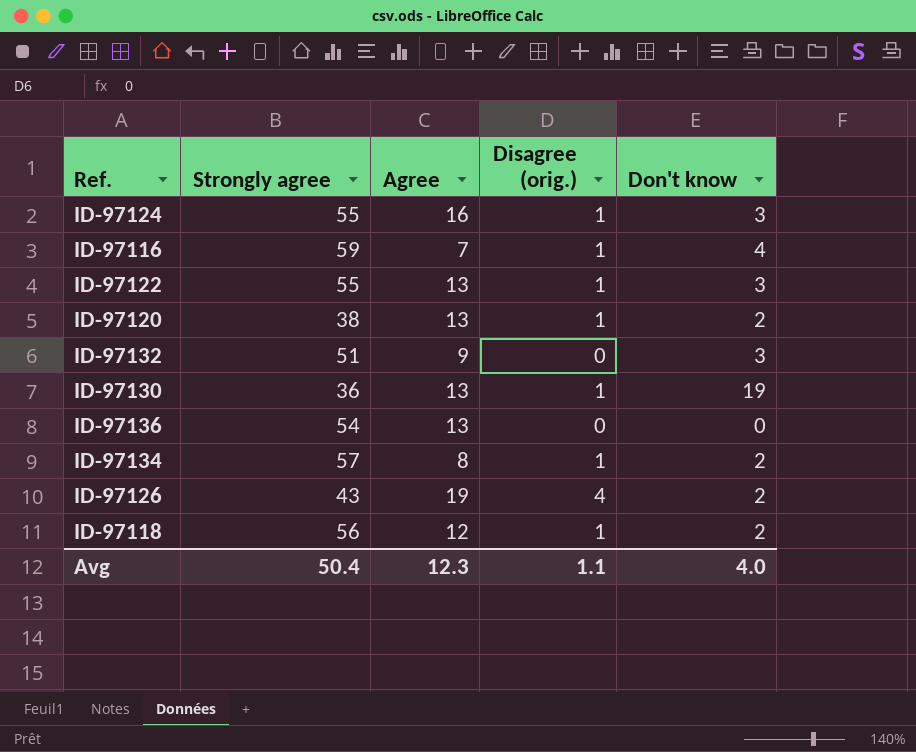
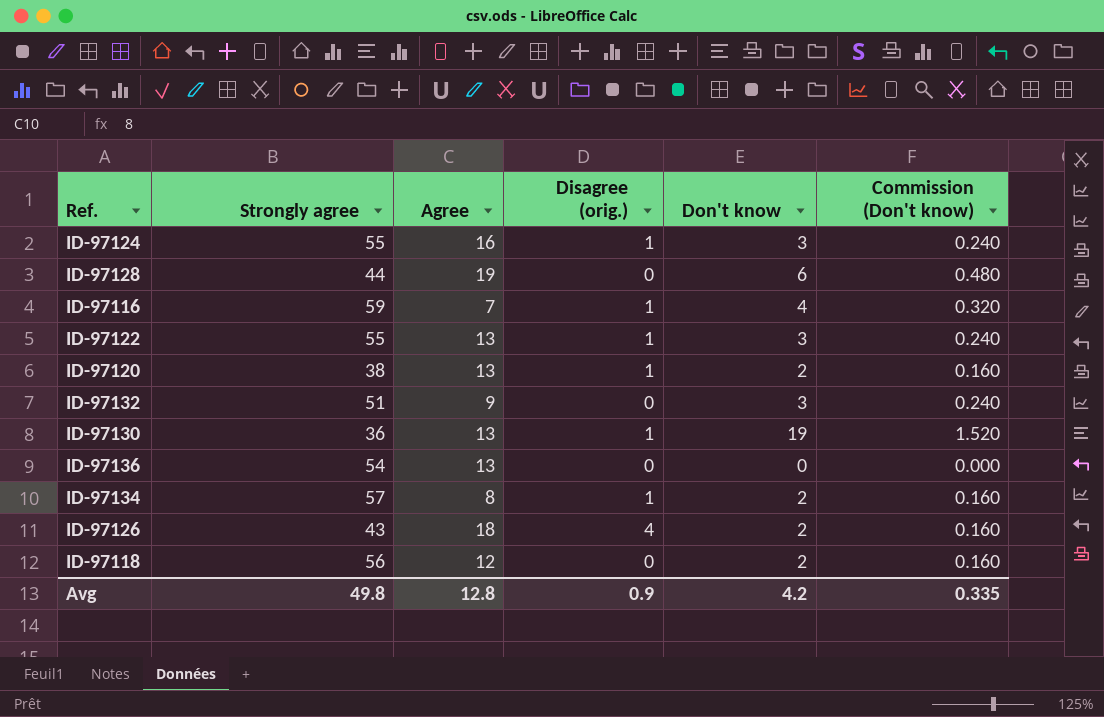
column Commission (Don't know) | formula: none -> [Don't know] * 0.08
row ID-97128: none -> 44 | 19 | 0 | 6 | 0.480
ID-97126 | Agree: 19 -> 18
ID-97118 | Disagree (orig.): 1 -> 0
Avg | Strongly agree: 50.4 -> 49.8
Avg | Agree: 12.3 -> 12.8
Avg | Disagree (orig.): 1.1 -> 0.9
Avg | Don't know: 4.0 -> 4.2

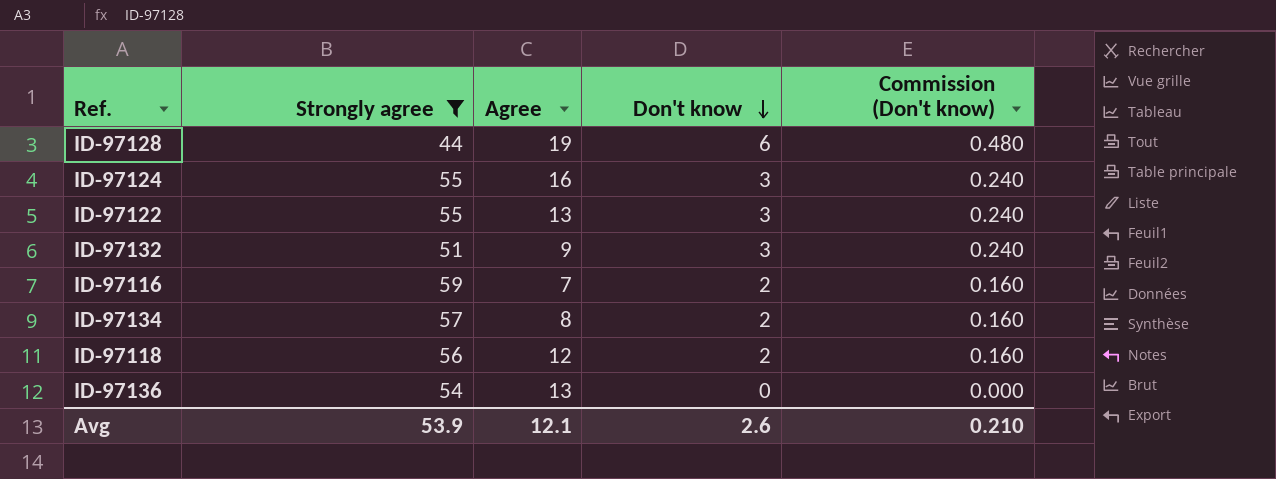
filter: none -> Strongly agree >= 44
row order: none -> Don't know descending
column Disagree (orig.) | position: 4 -> none
ID-97116 | Don't know: 4 -> 2
ID-97116 | Commission (Don't know): 0.320 -> 0.160
Avg | Strongly agree: 49.8 -> 53.9
Avg | Agree: 12.8 -> 12.1
Avg | Don't know: 4.2 -> 2.6
Avg | Commission (Don't know): 0.335 -> 0.210

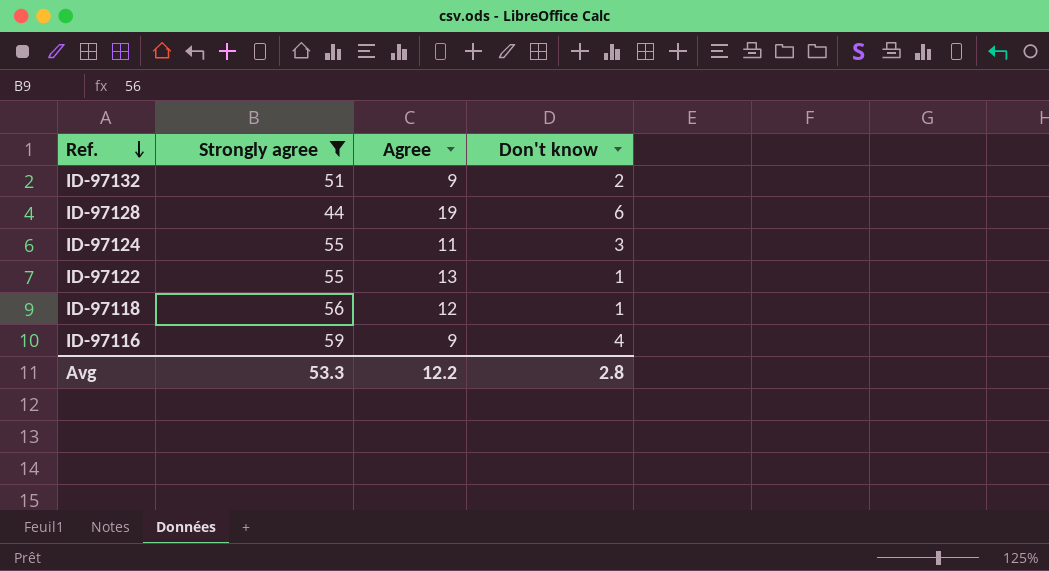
row order: Don't know descending -> Ref. descending
column Commission (Don't know) | formula: [Don't know] * 0.08 -> none
row ID-97134: 57 | 8 | 2 | 0.160 -> none
row ID-97136: 54 | 13 | 0 | 0.000 -> none
ID-97132 | Don't know: 3 -> 2
ID-97124 | Agree: 16 -> 11
ID-97122 | Don't know: 3 -> 1
ID-97118 | Don't know: 2 -> 1
ID-97116 | Agree: 7 -> 9
ID-97116 | Don't know: 2 -> 4
Avg | Strongly agree: 53.9 -> 53.3
Avg | Agree: 12.1 -> 12.2
Avg | Don't know: 2.6 -> 2.8

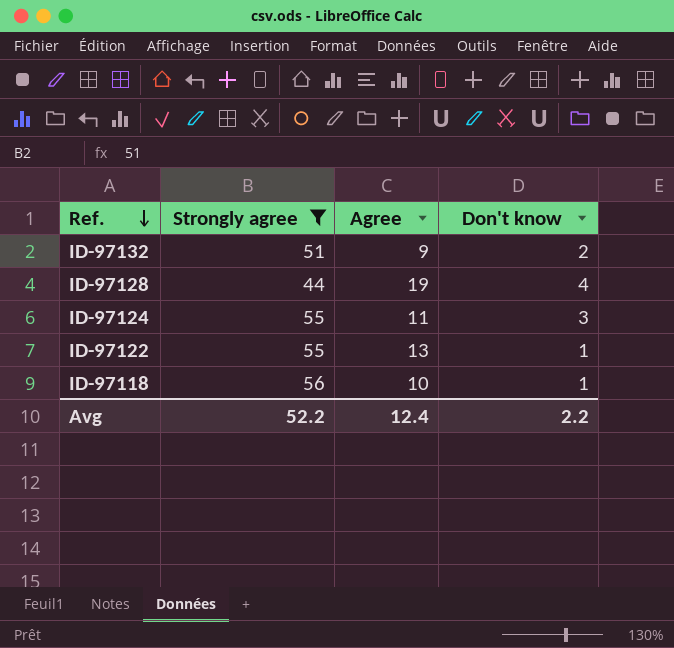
row ID-97116: 59 | 9 | 4 -> none
ID-97128 | Don't know: 6 -> 4
ID-97118 | Agree: 12 -> 10
Avg | Strongly agree: 53.3 -> 52.2
Avg | Agree: 12.2 -> 12.4
Avg | Don't know: 2.8 -> 2.2

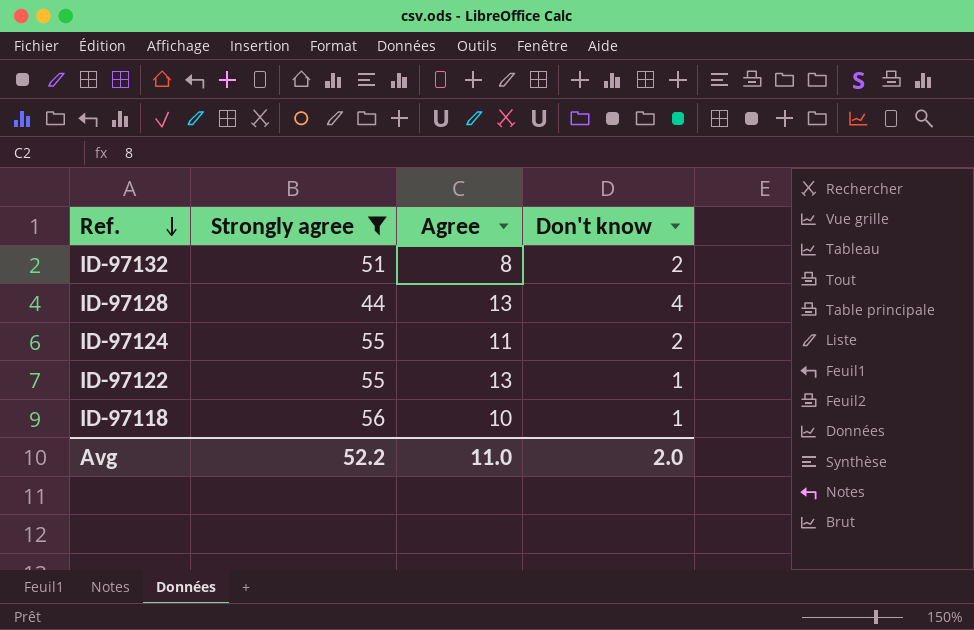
ID-97132 | Agree: 9 -> 8
ID-97128 | Agree: 19 -> 13
ID-97124 | Don't know: 3 -> 2
Avg | Agree: 12.4 -> 11.0
Avg | Don't know: 2.2 -> 2.0

